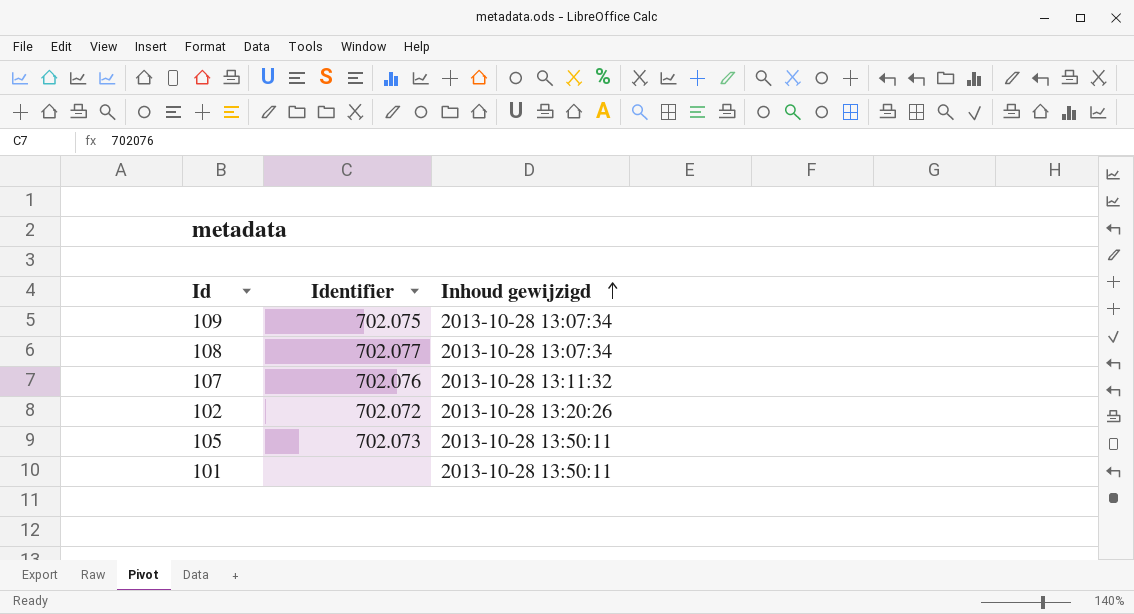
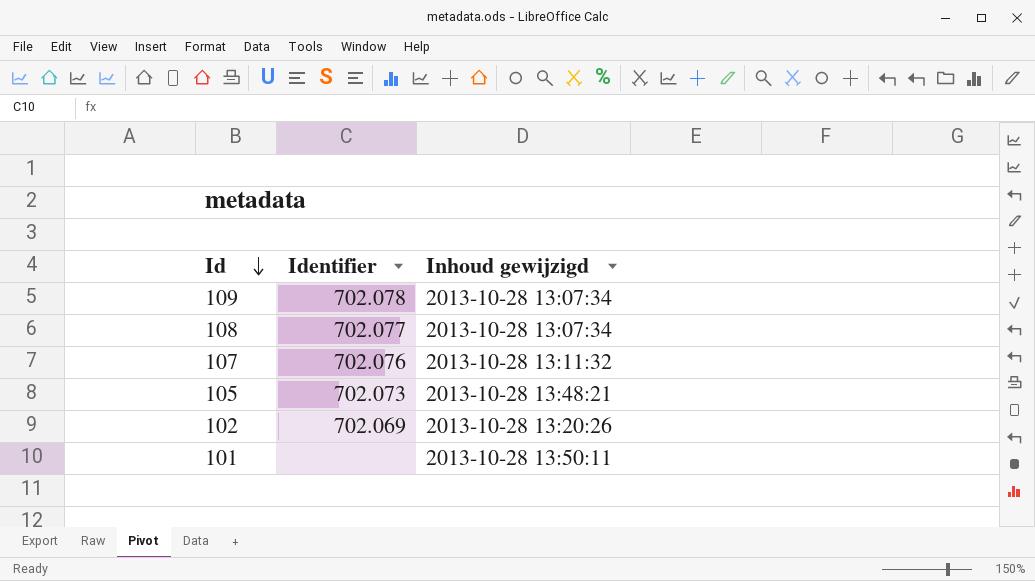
row order: Inhoud gewijzigd ascending -> Id descending
109 | Identifier: 702.075 -> 702.078
105 | Inhoud gewijzigd: 2013-10-28 13:50:11 -> 2013-10-28 13:48:21
102 | Identifier: 702.072 -> 702.069

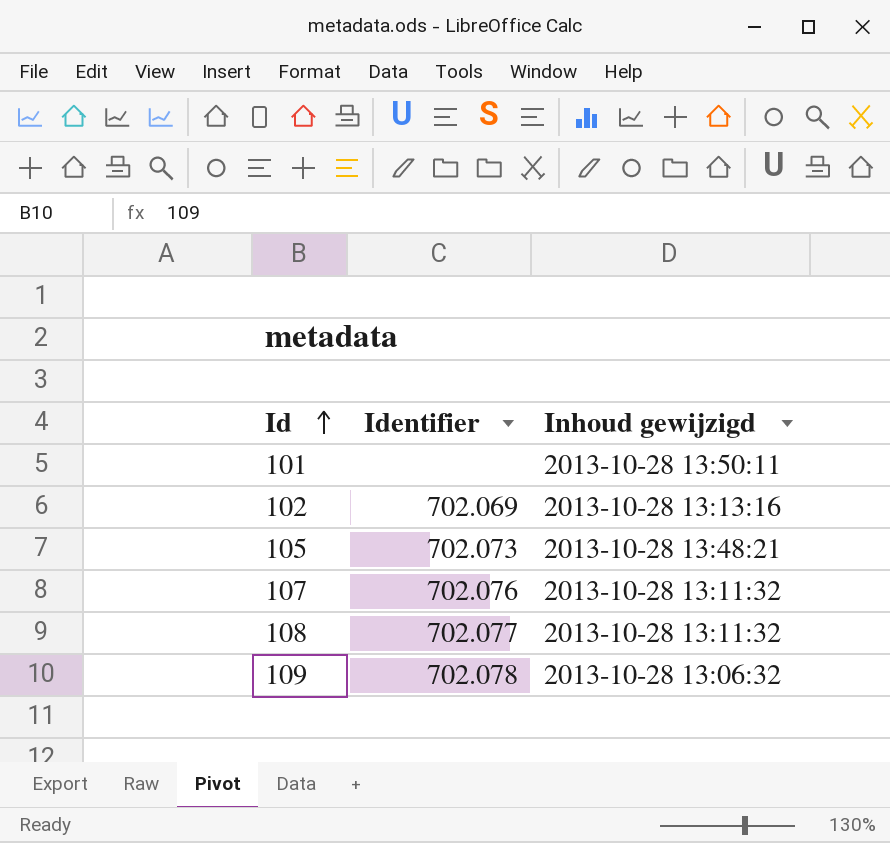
row order: Id descending -> Id ascending
102 | Inhoud gewijzigd: 2013-10-28 13:20:26 -> 2013-10-28 13:13:16
108 | Inhoud gewijzigd: 2013-10-28 13:07:34 -> 2013-10-28 13:11:32
109 | Inhoud gewijzigd: 2013-10-28 13:07:34 -> 2013-10-28 13:06:32

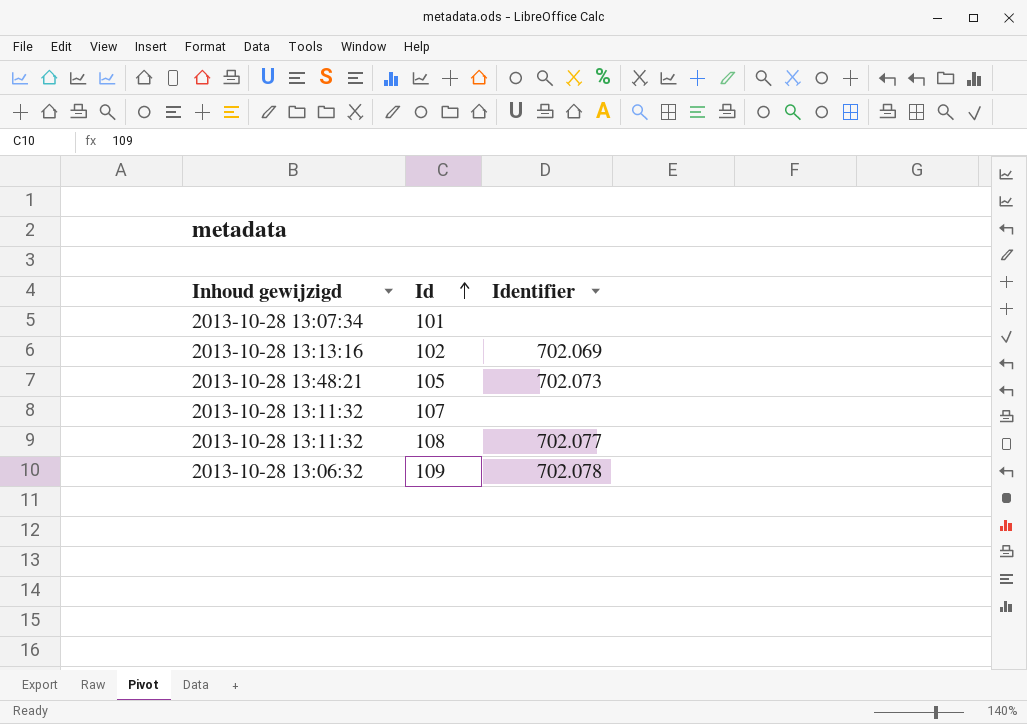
column Inhoud gewijzigd | position: 3 -> 1
101 | Inhoud gewijzigd: 2013-10-28 13:50:11 -> 2013-10-28 13:07:34
107 | Identifier: 702.076 -> none

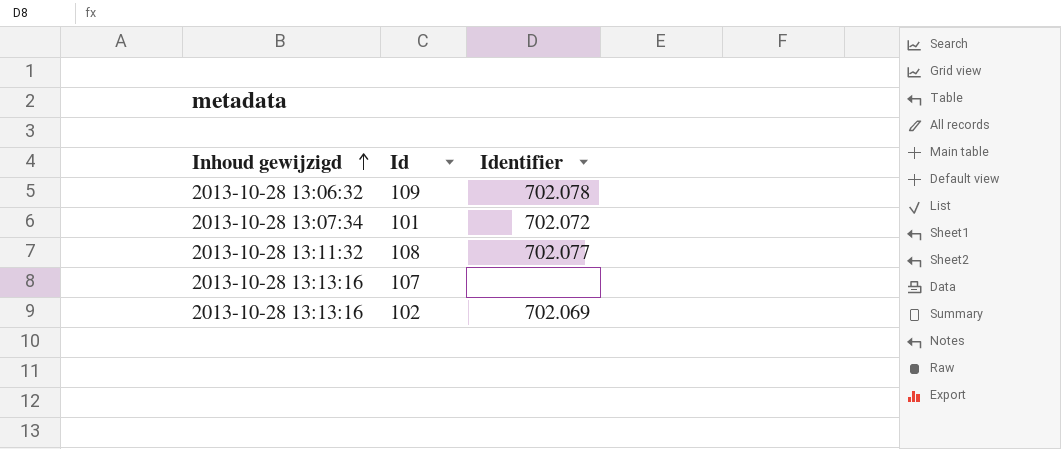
row order: Id ascending -> Inhoud gewijzigd ascending
row 105: 2013-10-28 13:48:21 | 702.073 -> none
101 | Identifier: none -> 702.072
107 | Inhoud gewijzigd: 2013-10-28 13:11:32 -> 2013-10-28 13:13:16

